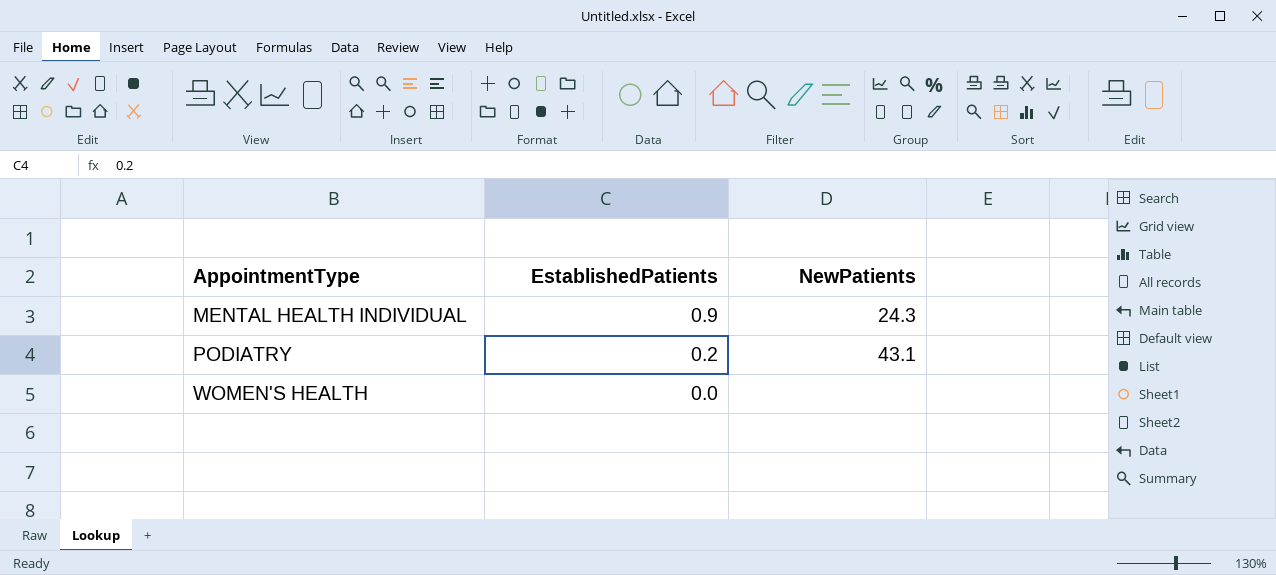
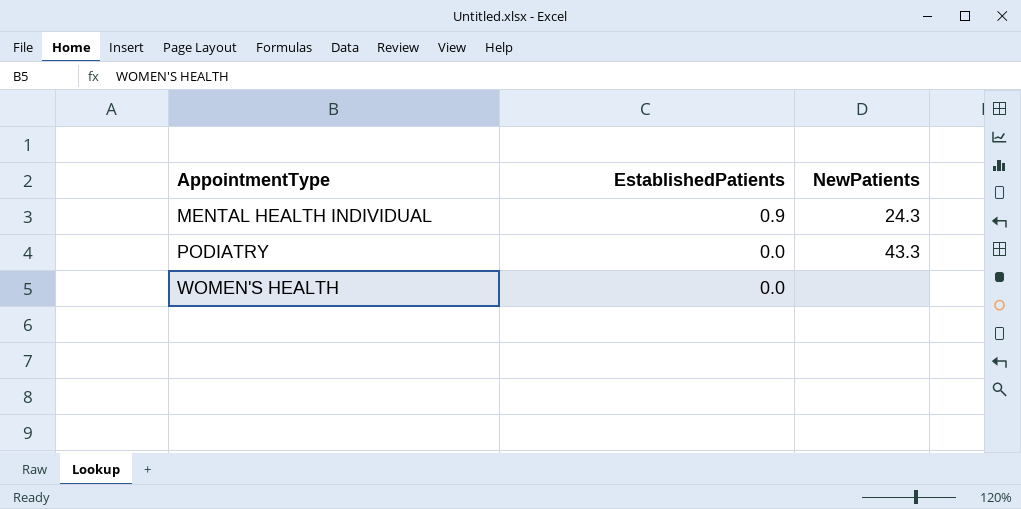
PODIATRY | EstablishedPatients: 0.2 -> 0.0
PODIATRY | NewPatients: 43.1 -> 43.3

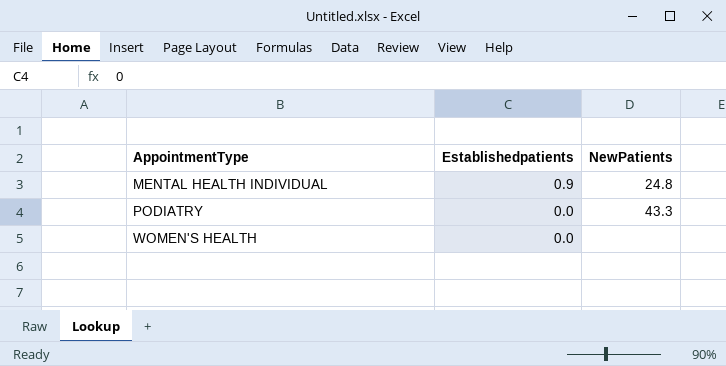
column name: EstablishedPatients -> Establishedpatients
MENTAL HEALTH INDIVIDUAL | NewPatients: 24.3 -> 24.8

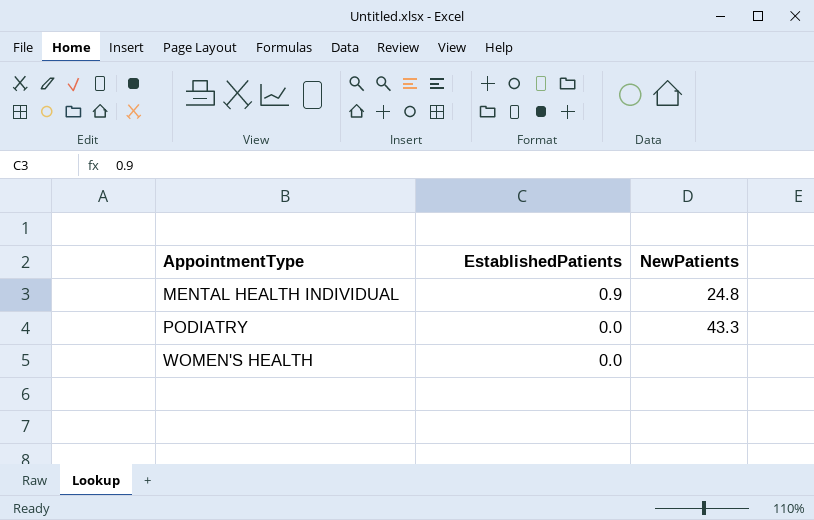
column name: Establishedpatients -> EstablishedPatients

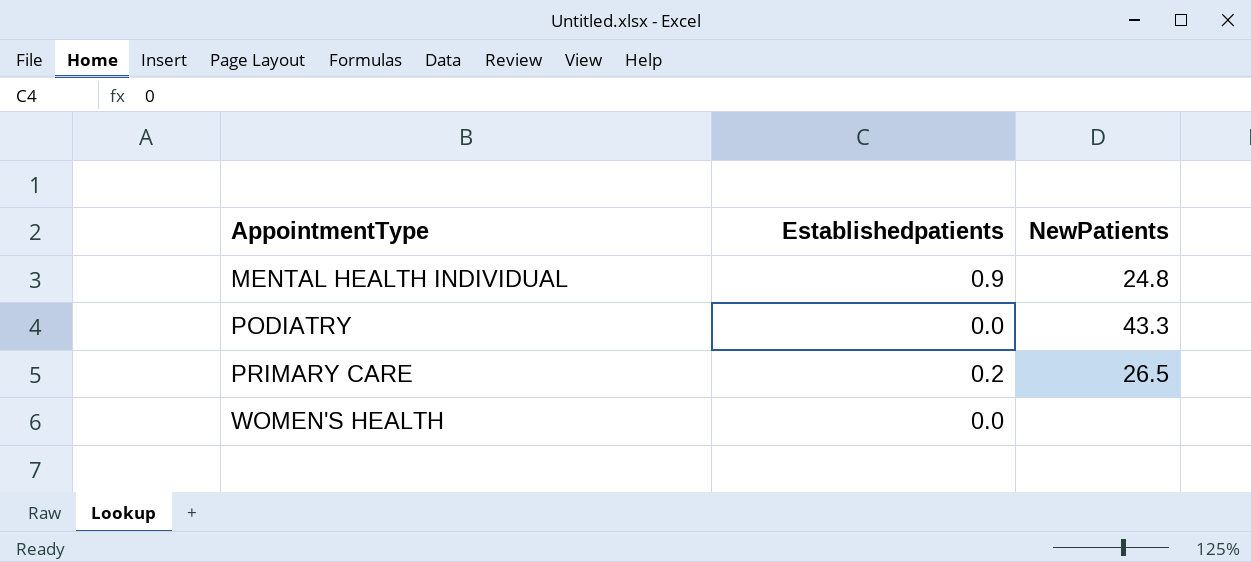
column name: EstablishedPatients -> Establishedpatients
row PRIMARY CARE: none -> 0.2 | 26.5

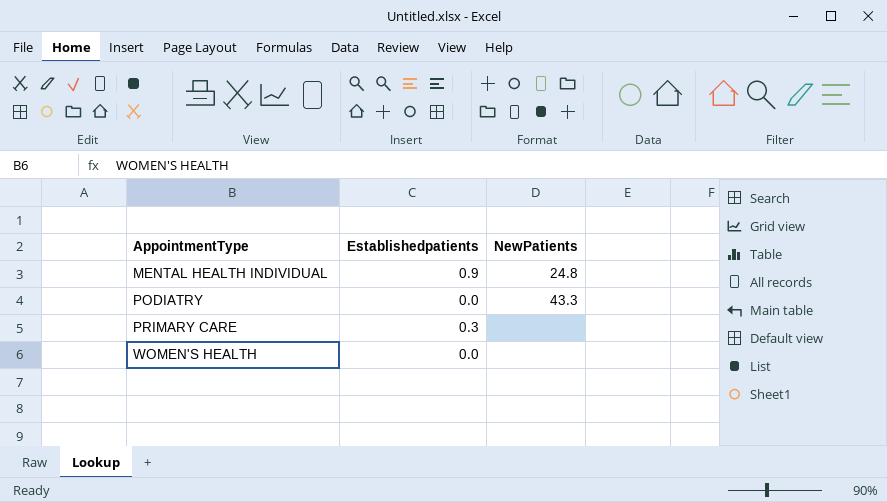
PRIMARY CARE | Establishedpatients: 0.2 -> 0.3
PRIMARY CARE | NewPatients: 26.5 -> none

